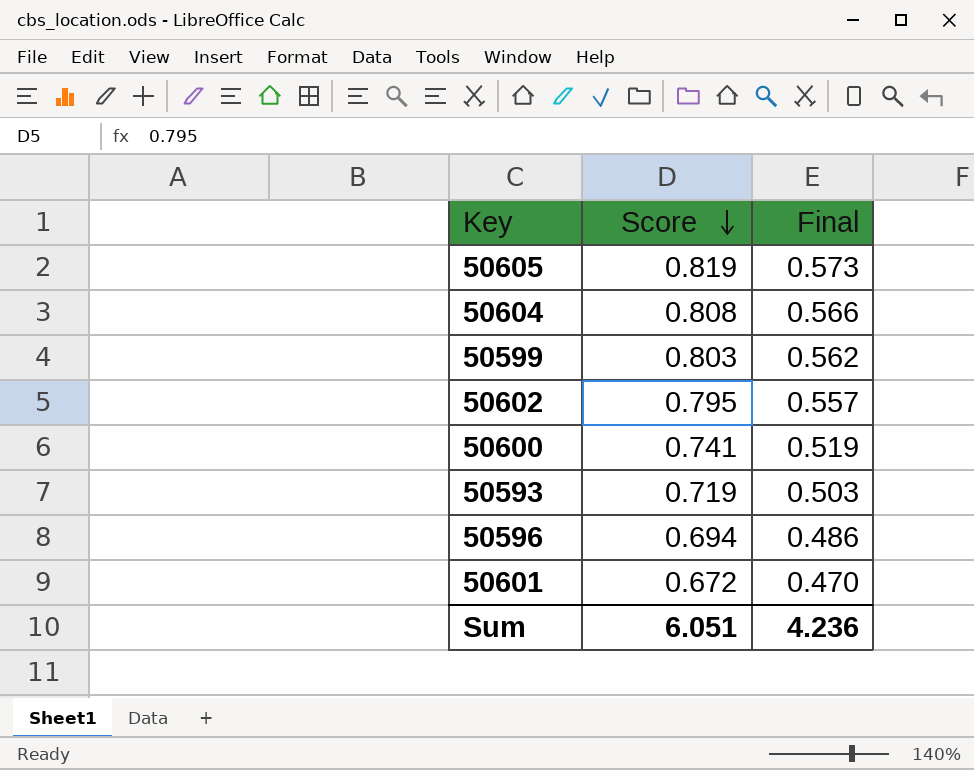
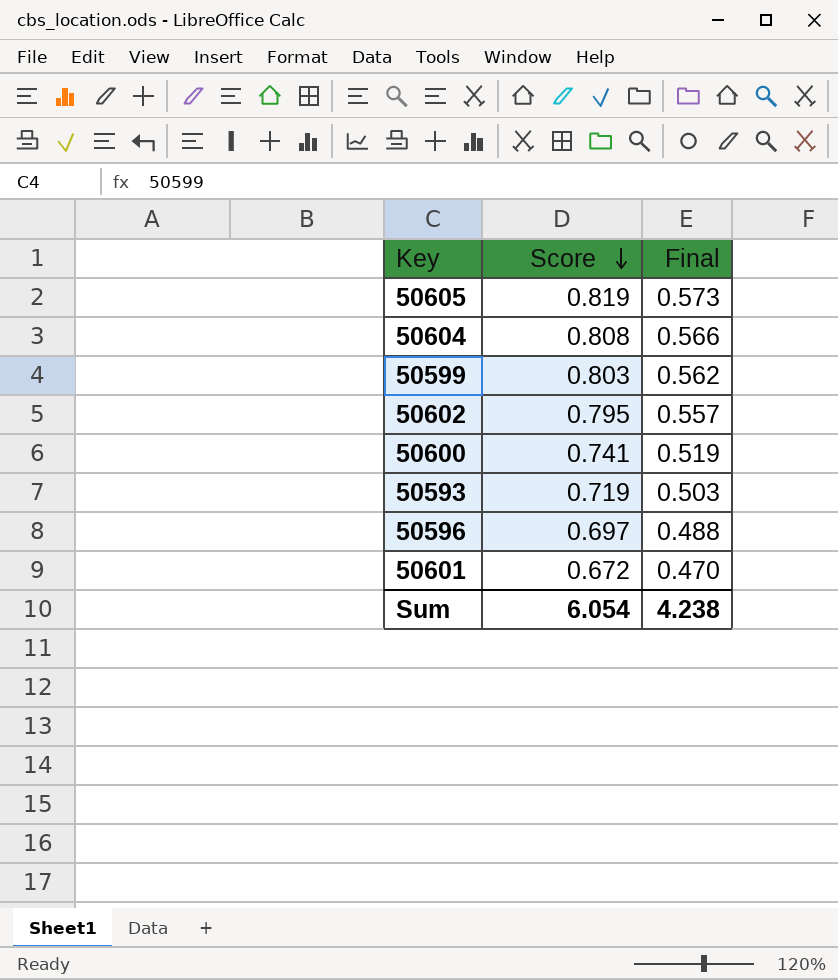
50596 | Score: 0.694 -> 0.697
50596 | Final: 0.486 -> 0.488
Sum | Score: 6.051 -> 6.054
Sum | Final: 4.236 -> 4.238

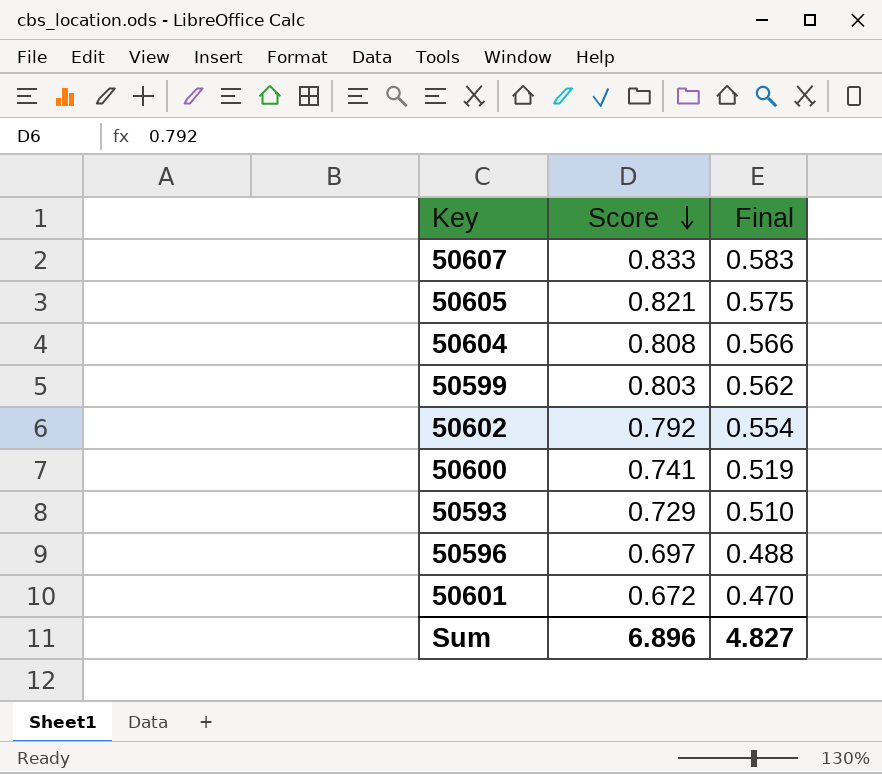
row 50607: none -> 0.833 | 0.583
50605 | Score: 0.819 -> 0.821
50605 | Final: 0.573 -> 0.575
50602 | Score: 0.795 -> 0.792
50602 | Final: 0.557 -> 0.554
50593 | Score: 0.719 -> 0.729
50593 | Final: 0.503 -> 0.510
Sum | Score: 6.054 -> 6.896
Sum | Final: 4.238 -> 4.827

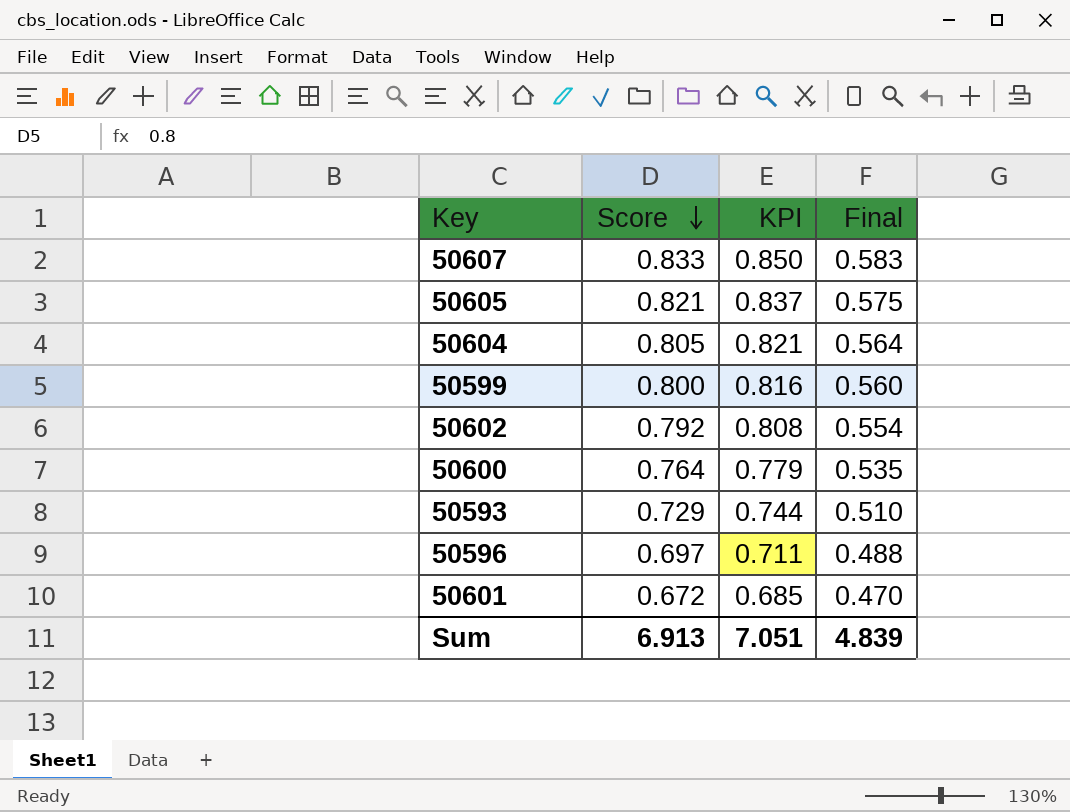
column KPI | formula: none -> [Score] * 1.02
50604 | Score: 0.808 -> 0.805
50604 | Final: 0.566 -> 0.564
50599 | Score: 0.803 -> 0.800
50599 | Final: 0.562 -> 0.560
50600 | Score: 0.741 -> 0.764
50600 | Final: 0.519 -> 0.535
Sum | Score: 6.896 -> 6.913
Sum | Final: 4.827 -> 4.839

